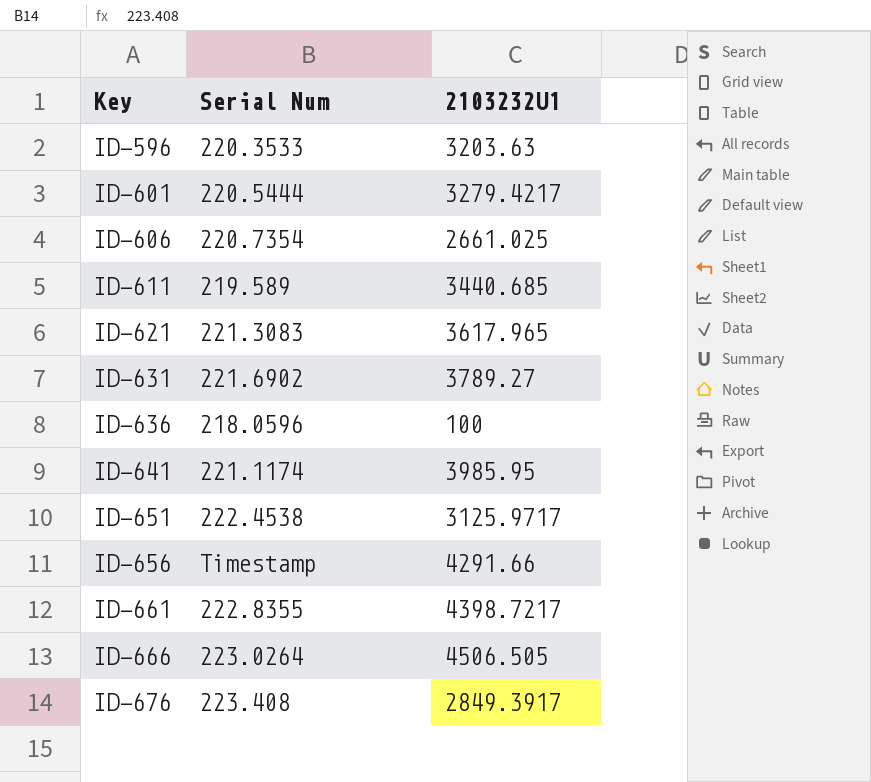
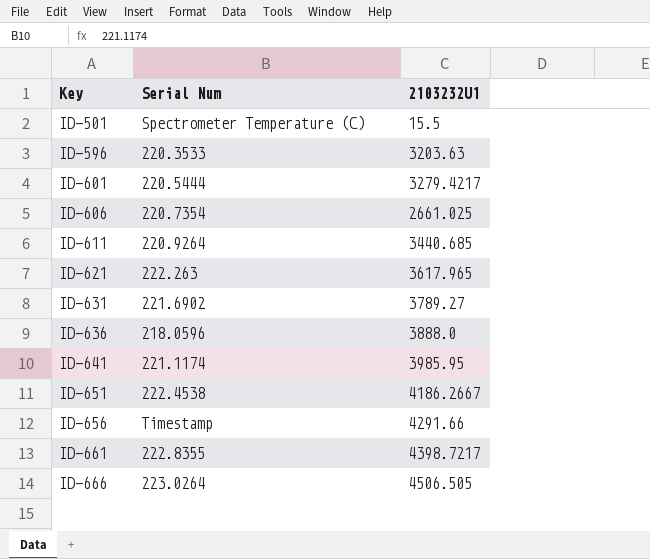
row ID-676: 223.408 | 2849.3917 -> none
row ID-501: none -> Spectrometer Temperature (C) | 15.5
ID-611 | Serial Num: 219.589 -> 220.9264
ID-621 | Serial Num: 221.3083 -> 222.263
ID-636 | 2103232U1: 100 -> 3888.0
ID-651 | 2103232U1: 3125.9717 -> 4186.2667

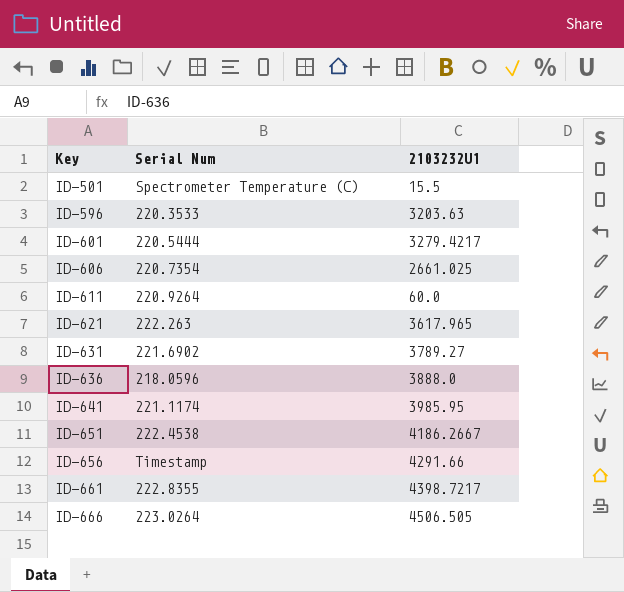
ID-611 | 2103232U1: 3440.685 -> 60.0

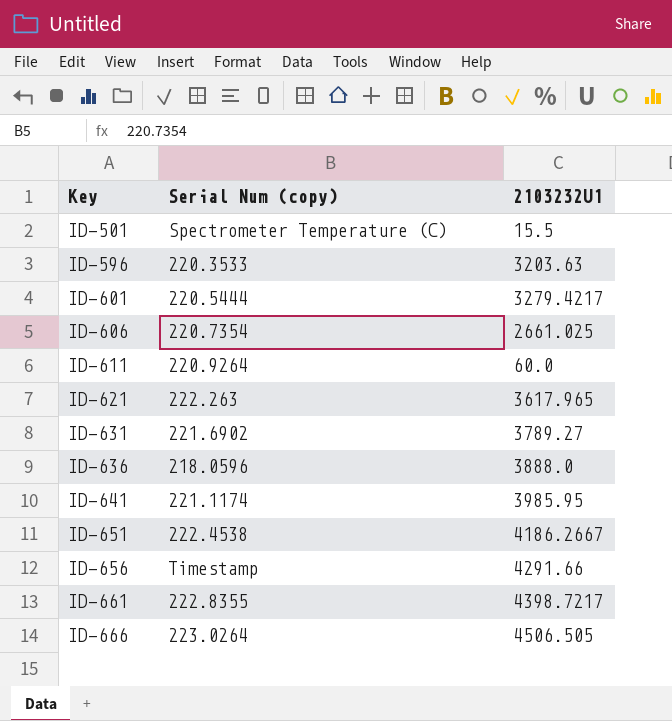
column name: Serial Num -> Serial Num (copy)

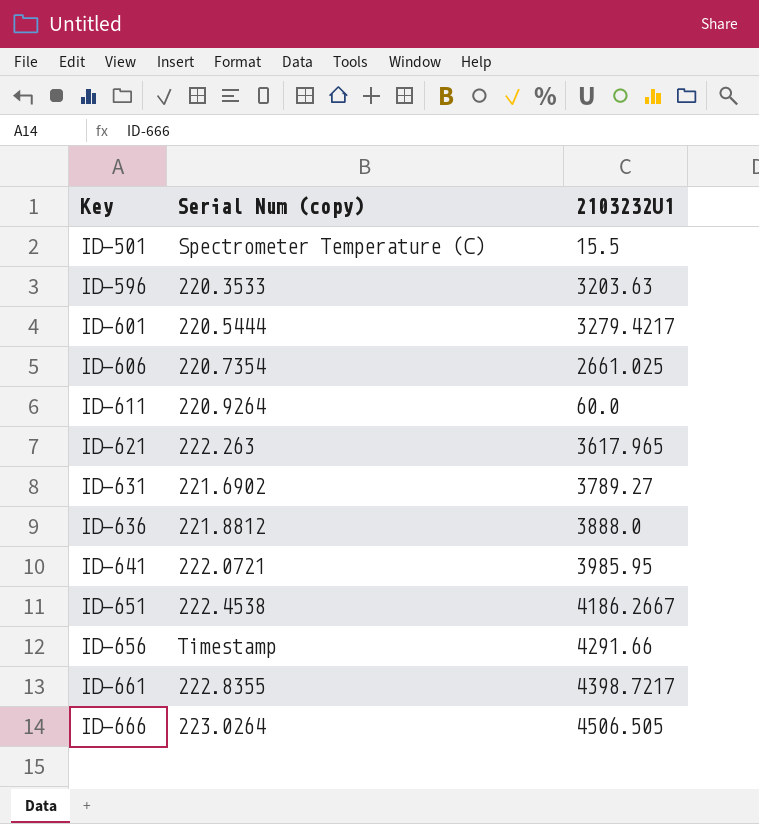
ID-636 | Serial Num (copy): 218.0596 -> 221.8812
ID-641 | Serial Num (copy): 221.1174 -> 222.0721

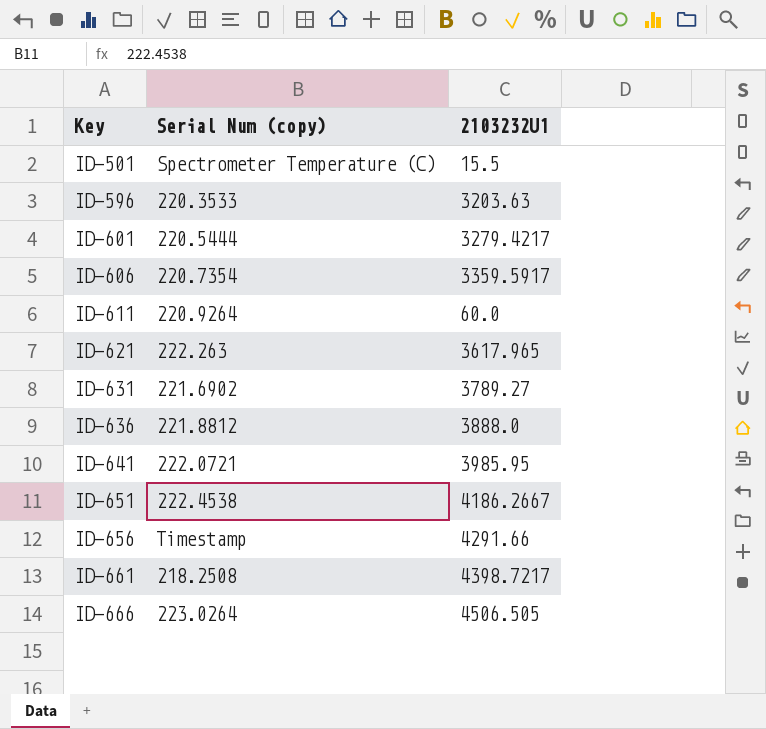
ID-606 | 2103232U1: 2661.025 -> 3359.5917
ID-661 | Serial Num (copy): 222.8355 -> 218.2508

